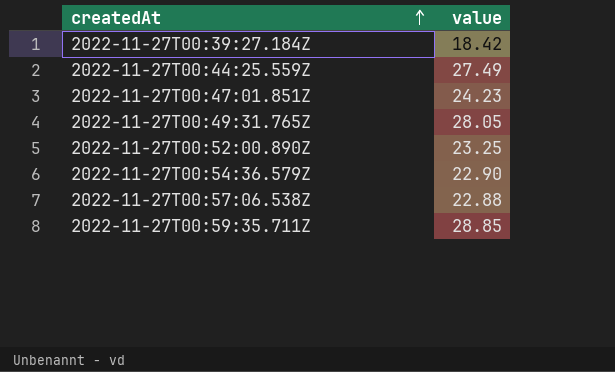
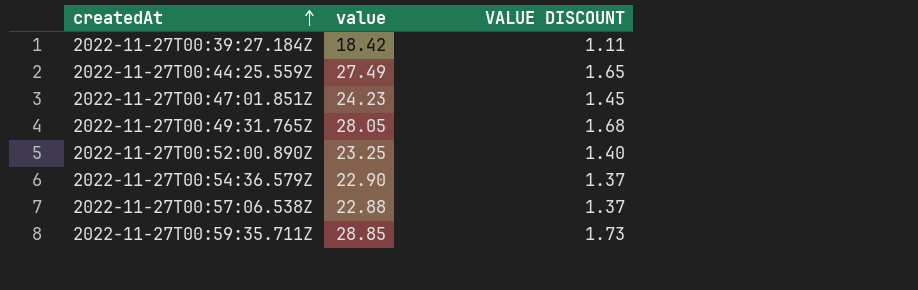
column VALUE DISCOUNT | formula: none -> [value] * 0.06

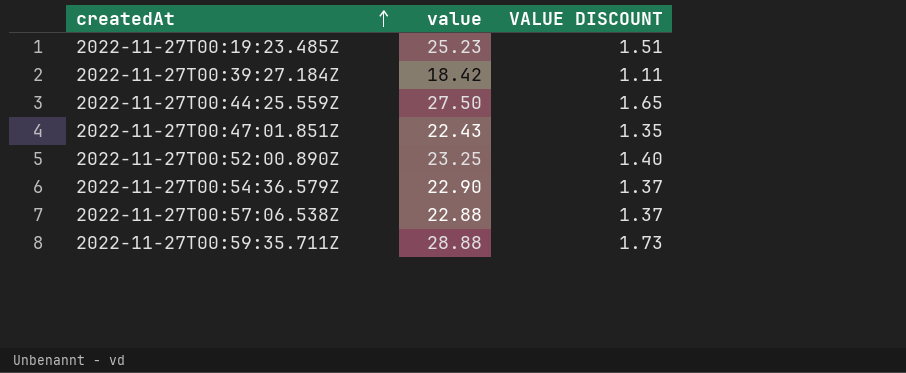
row 2022-11-27T00:49:31.765Z: 28.05 | 1.68 -> none
row 2022-11-27T00:19:23.485Z: none -> 25.23 | 1.51
2022-11-27T00:44:25.559Z | value: 27.49 -> 27.50
2022-11-27T00:47:01.851Z | value: 24.23 -> 22.43
2022-11-27T00:47:01.851Z | VALUE DISCOUNT: 1.45 -> 1.35
2022-11-27T00:59:35.711Z | value: 28.85 -> 28.88

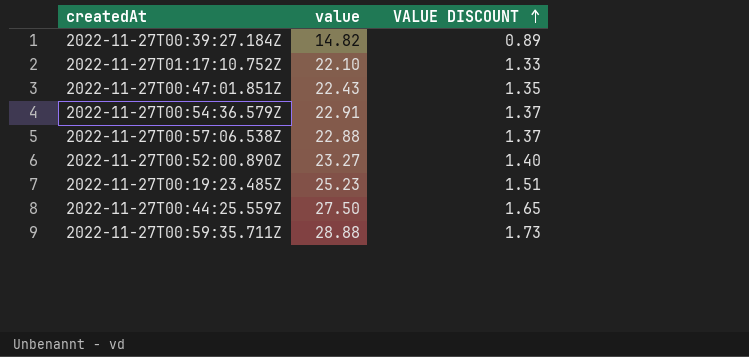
row order: createdAt ascending -> VALUE DISCOUNT ascending
2022-11-27T00:39:27.184Z | value: 18.42 -> 14.82
2022-11-27T00:39:27.184Z | VALUE DISCOUNT: 1.11 -> 0.89
row 2022-11-27T01:17:10.752Z: none -> 22.10 | 1.33
2022-11-27T00:54:36.579Z | value: 22.90 -> 22.91
2022-11-27T00:52:00.890Z | value: 23.25 -> 23.27

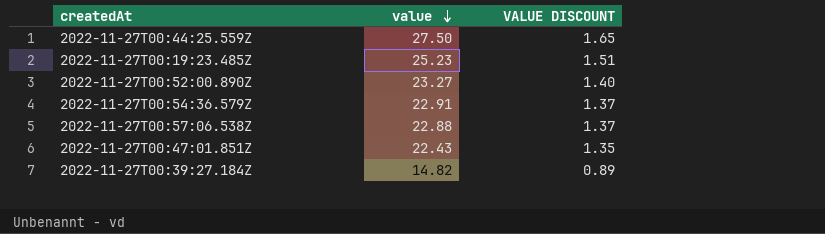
row order: VALUE DISCOUNT ascending -> value descending
row 2022-11-27T01:17:10.752Z: 22.10 | 1.33 -> none
row 2022-11-27T00:59:35.711Z: 28.88 | 1.73 -> none

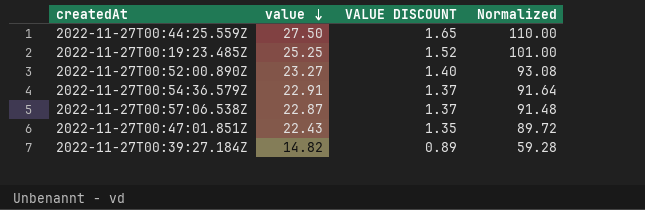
column Normalized | formula: none -> [value] * 4
2022-11-27T00:19:23.485Z | value: 25.23 -> 25.25
2022-11-27T00:19:23.485Z | VALUE DISCOUNT: 1.51 -> 1.52
2022-11-27T00:57:06.538Z | value: 22.88 -> 22.87

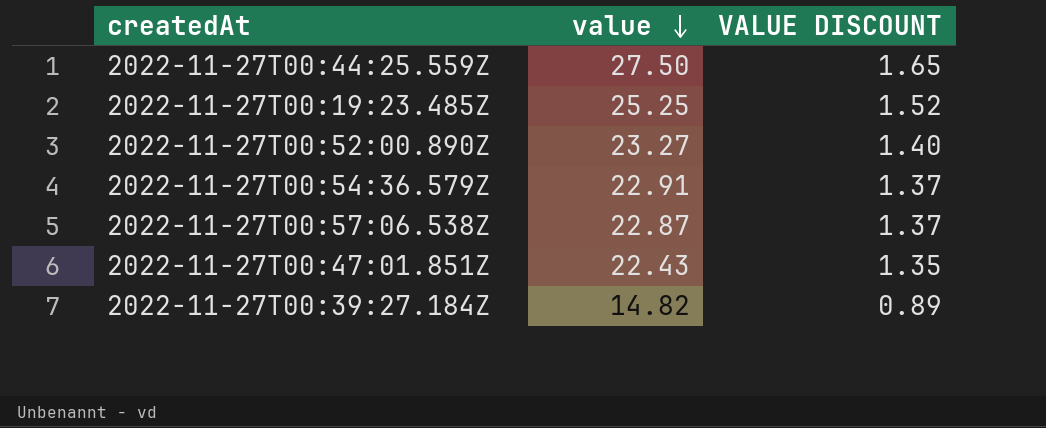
column Normalized | formula: [value] * 4 -> none

